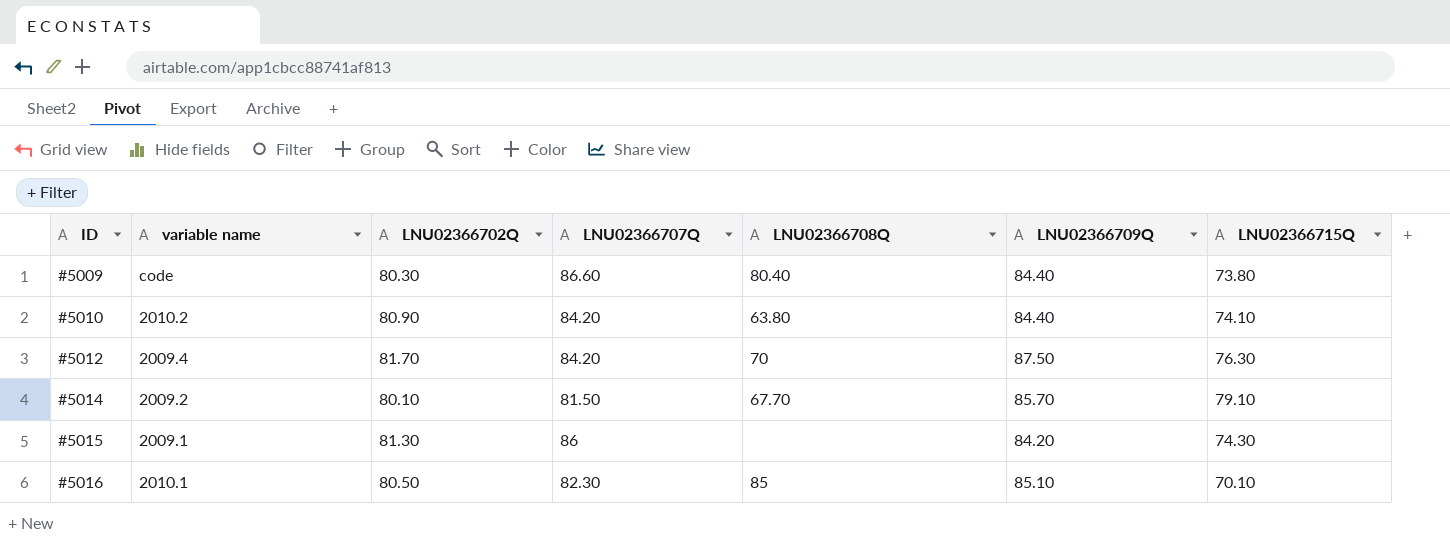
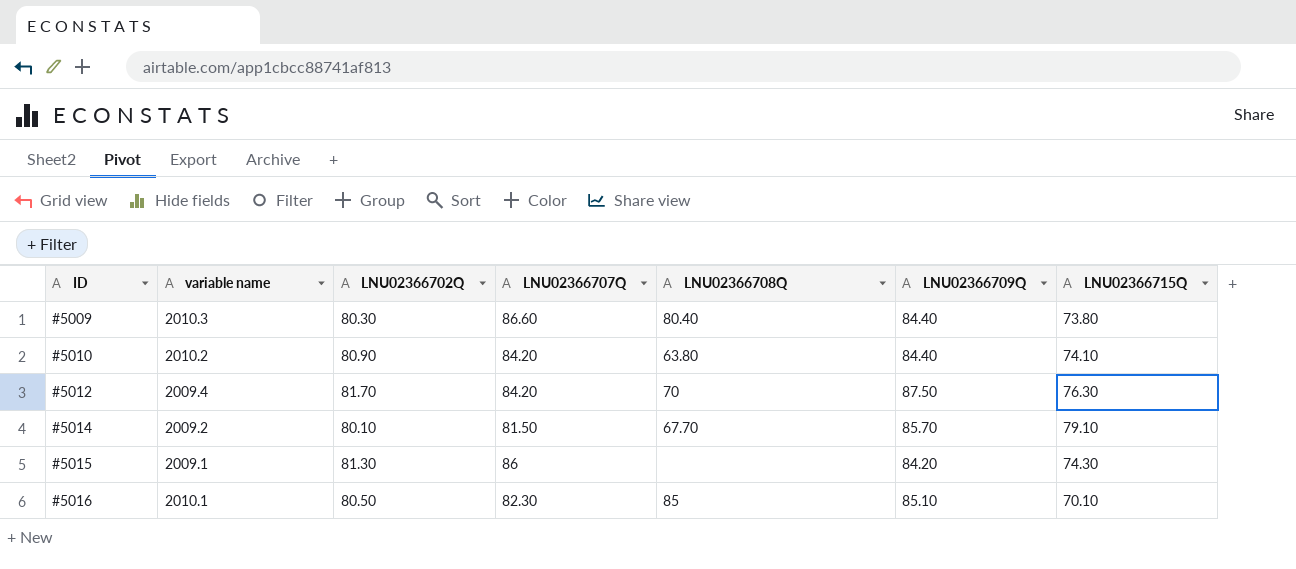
#5009 | variable name: code -> 2010.3

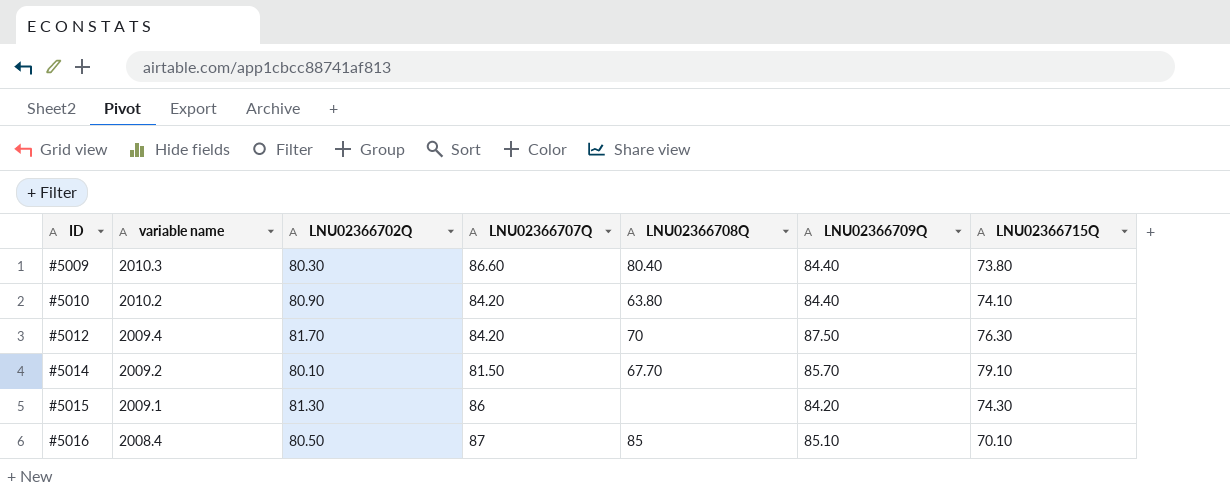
#5016 | variable name: 2010.1 -> 2008.4
#5016 | LNU02366707Q: 82.30 -> 87

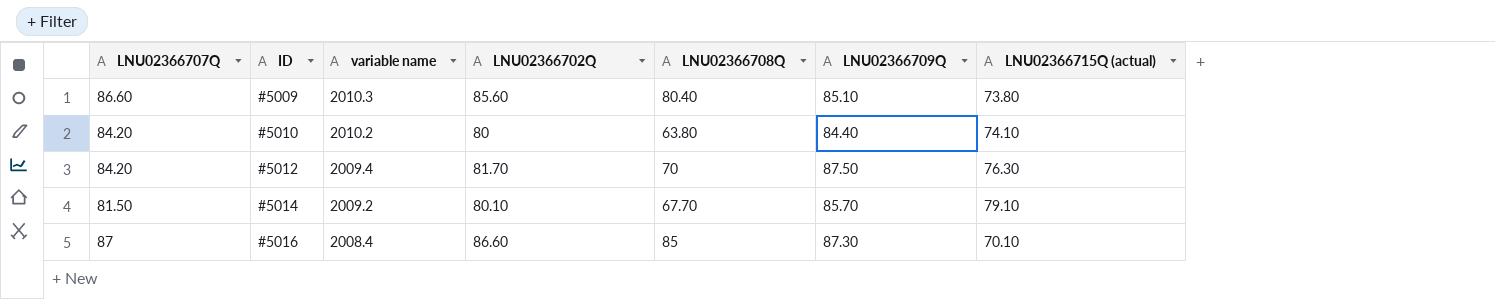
column LNU02366707Q | position: 4 -> 1
column name: LNU02366715Q -> LNU02366715Q (actual)
row #5015: 2009.1 | 81.30 | 86 | none | 84.20 | 74.30 -> none
#5009 | LNU02366702Q: 80.30 -> 85.60
#5009 | LNU02366709Q: 84.40 -> 85.10
#5010 | LNU02366702Q: 80.90 -> 80
#5016 | LNU02366702Q: 80.50 -> 86.60
#5016 | LNU02366709Q: 85.10 -> 87.30

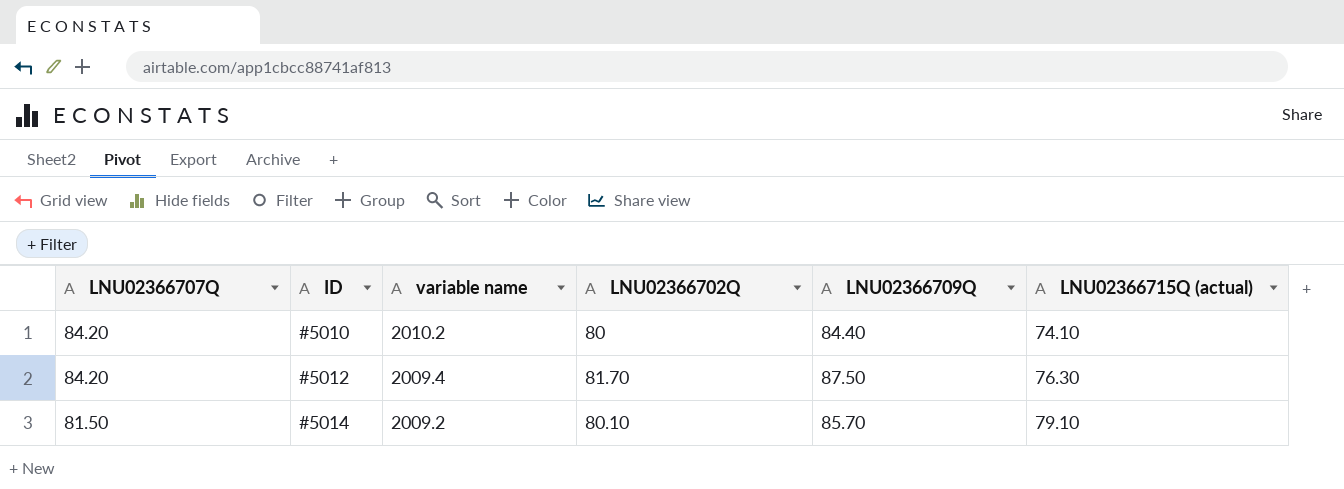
column LNU02366708Q | position: 5 -> none
row #5009: 86.60 | 2010.3 | 85.60 | 80.40 | 85.10 | 73.80 -> none
row #5016: 87 | 2008.4 | 86.60 | 85 | 87.30 | 70.10 -> none

